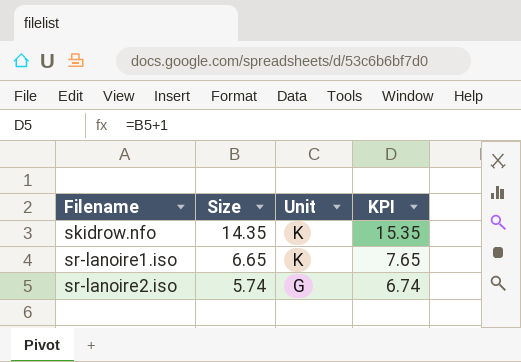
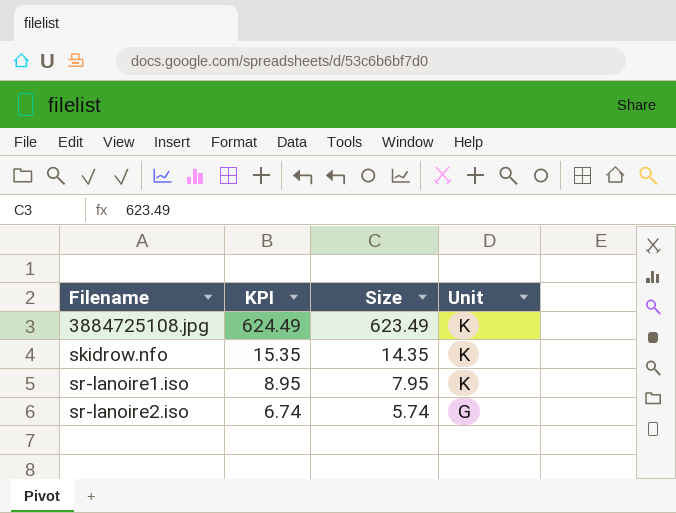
column KPI | position: 4 -> 2
row 3884725108.jpg: none -> 624.49 | 623.49 | K
sr-lanoire1.iso | KPI: 7.65 -> 8.95
sr-lanoire1.iso | Size: 6.65 -> 7.95

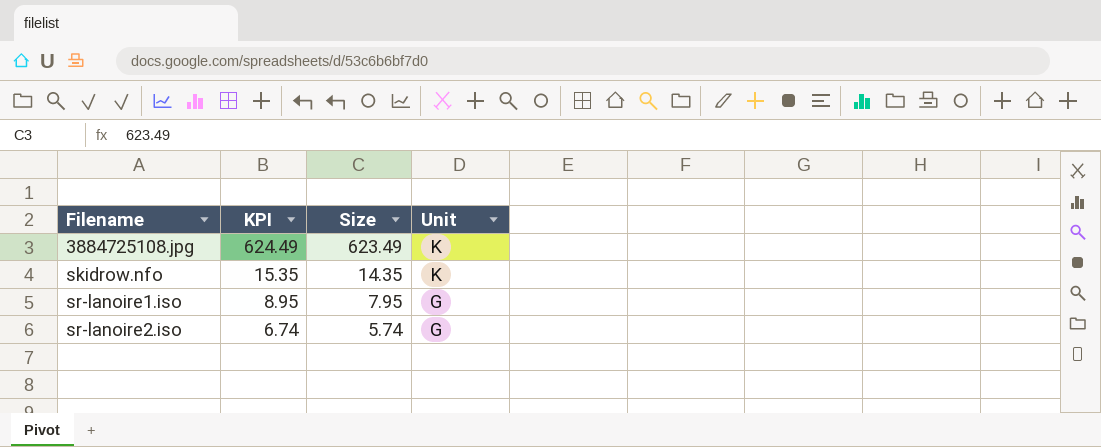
sr-lanoire1.iso | Unit: K -> G

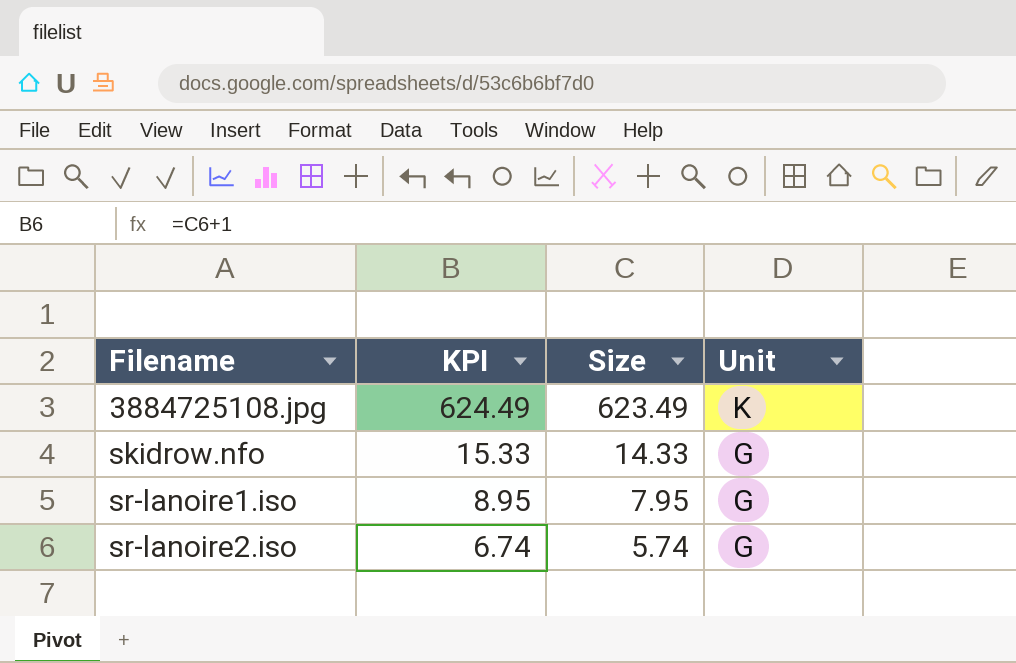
skidrow.nfo | KPI: 15.35 -> 15.33
skidrow.nfo | Size: 14.35 -> 14.33
skidrow.nfo | Unit: K -> G

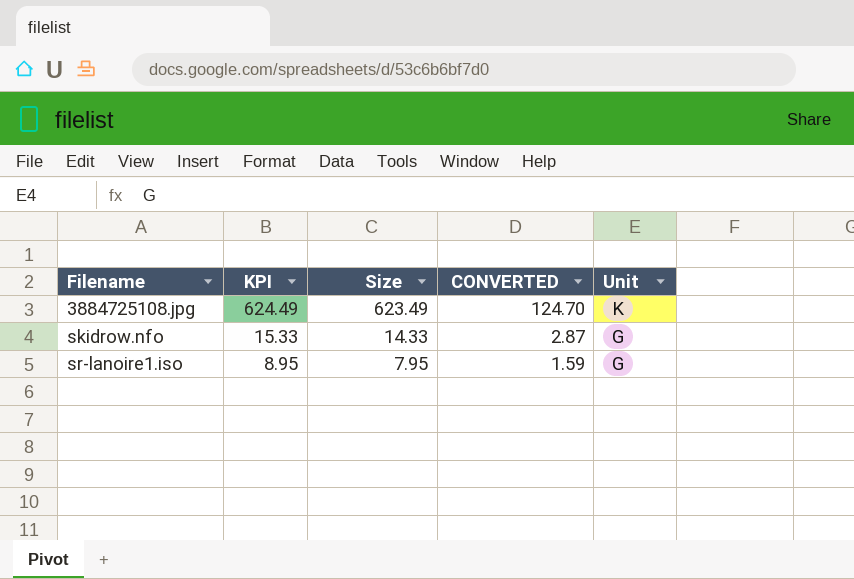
column CONVERTED | formula: none -> [Size] * 0.2
row sr-lanoire2.iso: 6.74 | 5.74 | G -> none

